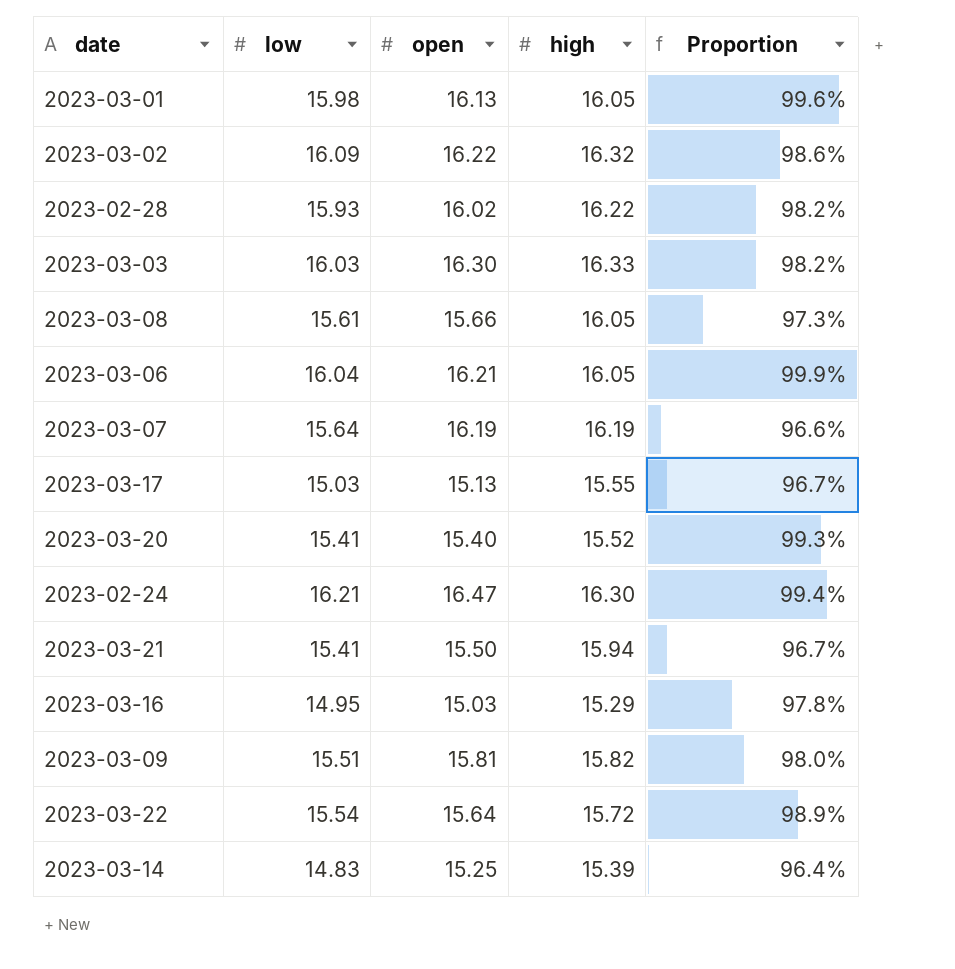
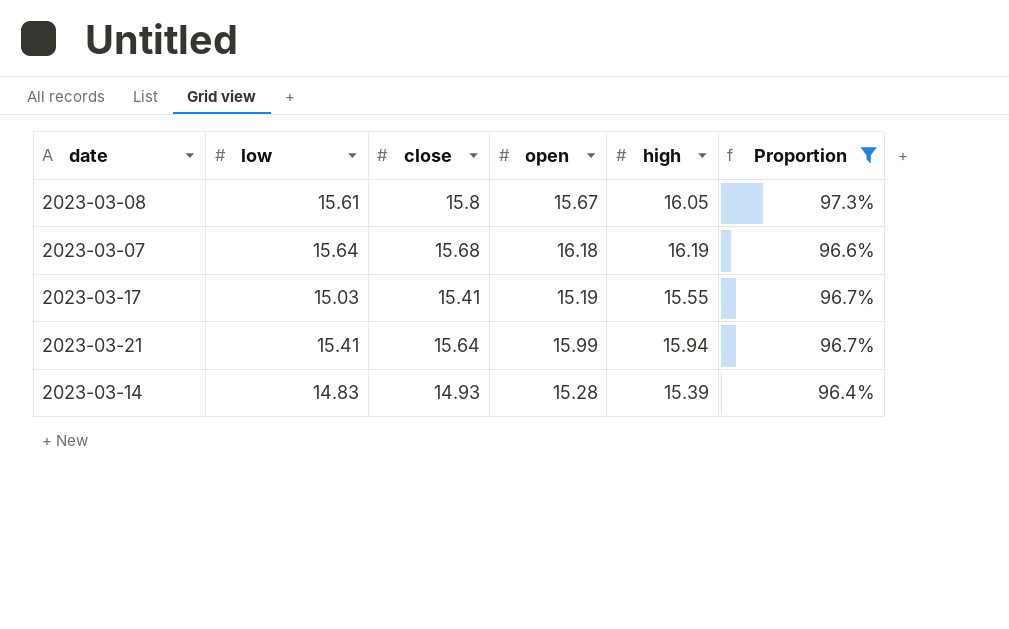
filter: none -> Proportion <= 97.3%
column close | position: none -> 3
2023-03-08 | open: 15.66 -> 15.67
2023-03-07 | open: 16.19 -> 16.18
2023-03-17 | open: 15.13 -> 15.19
2023-03-21 | open: 15.50 -> 15.99
2023-03-14 | open: 15.25 -> 15.28

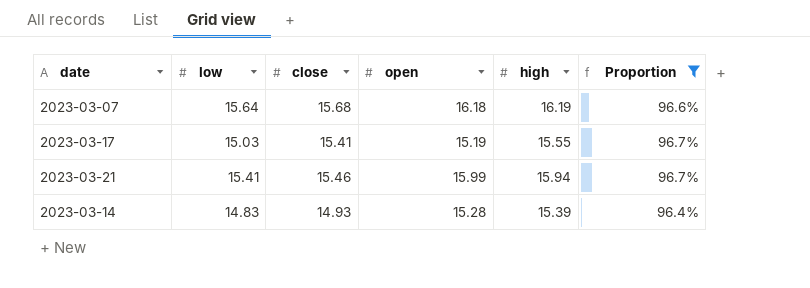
row 2023-03-08: 15.61 | 15.8 | 15.67 | 16.05 | 97.3% -> none
2023-03-21 | close: 15.64 -> 15.46

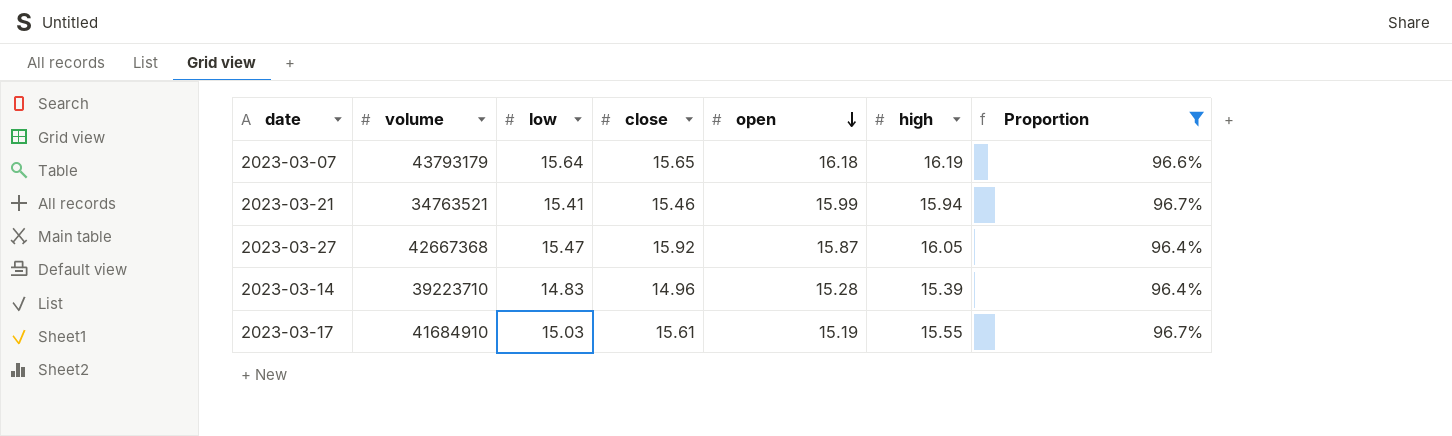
row order: none -> open descending
column volume | position: none -> 2
2023-03-07 | close: 15.68 -> 15.65
row 2023-03-27: none -> 42667368 | 15.47 | 15.92 | 15.87 | 16.05 | 96.4%
2023-03-14 | close: 14.93 -> 14.96
2023-03-17 | close: 15.41 -> 15.61

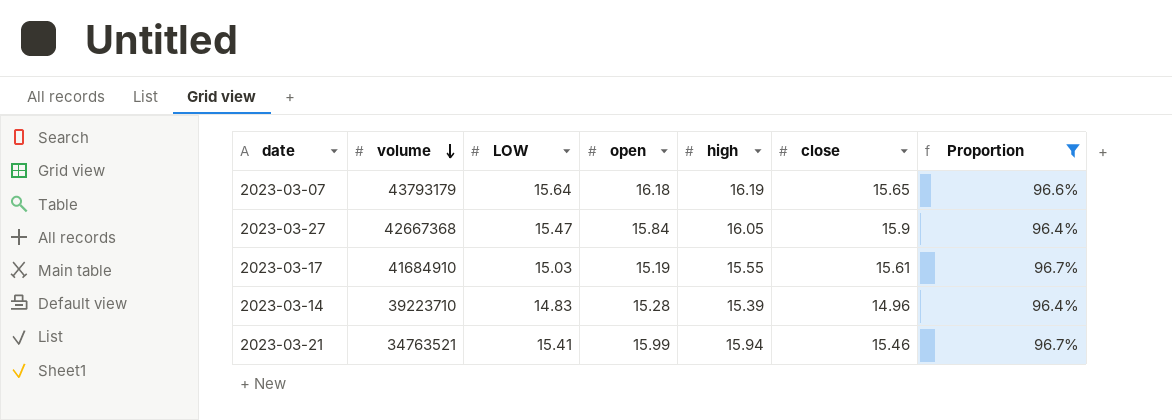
row order: open descending -> volume descending
column name: low -> LOW
column close | position: 4 -> 6
2023-03-27 | open: 15.87 -> 15.84
2023-03-27 | close: 15.92 -> 15.9

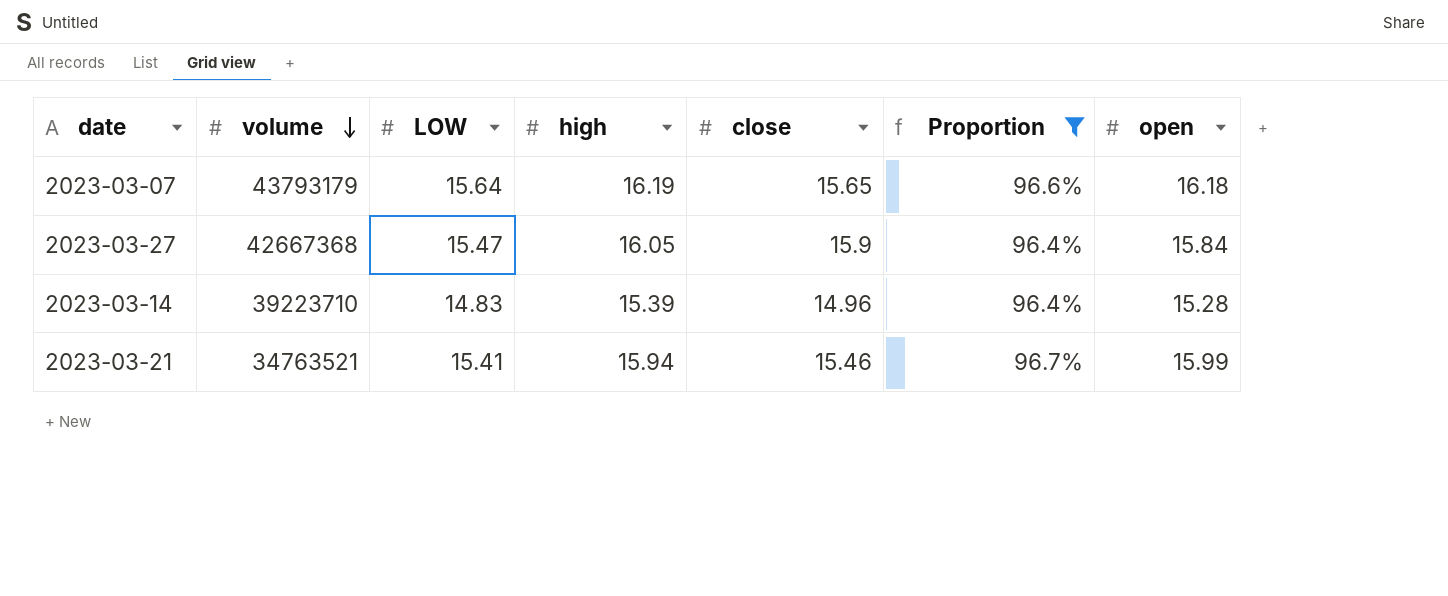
column open | position: 4 -> 7
row 2023-03-17: 41684910 | 15.03 | 15.19 | 15.55 | 15.61 | 96.7% -> none

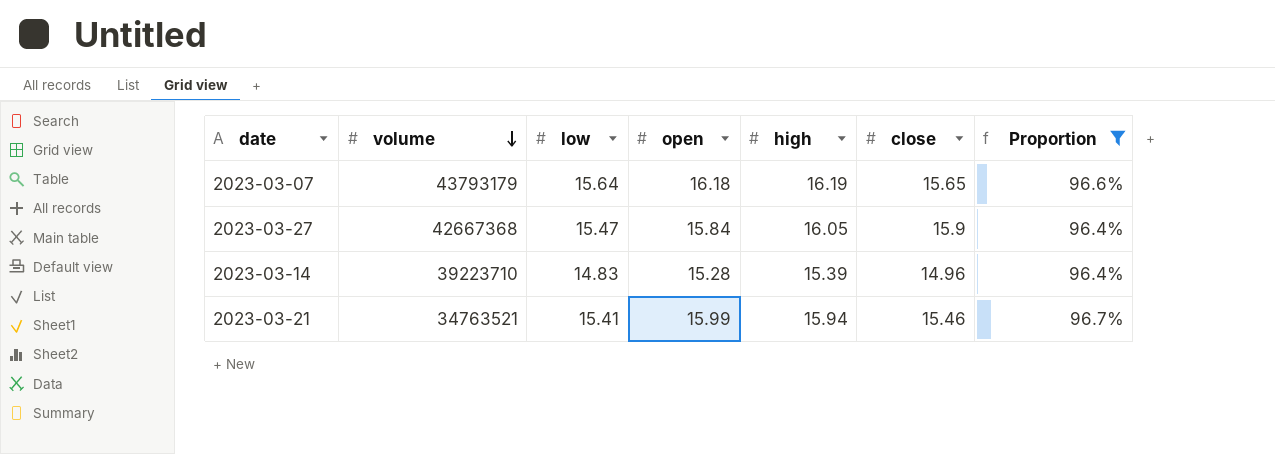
column name: LOW -> low
column open | position: 7 -> 4

